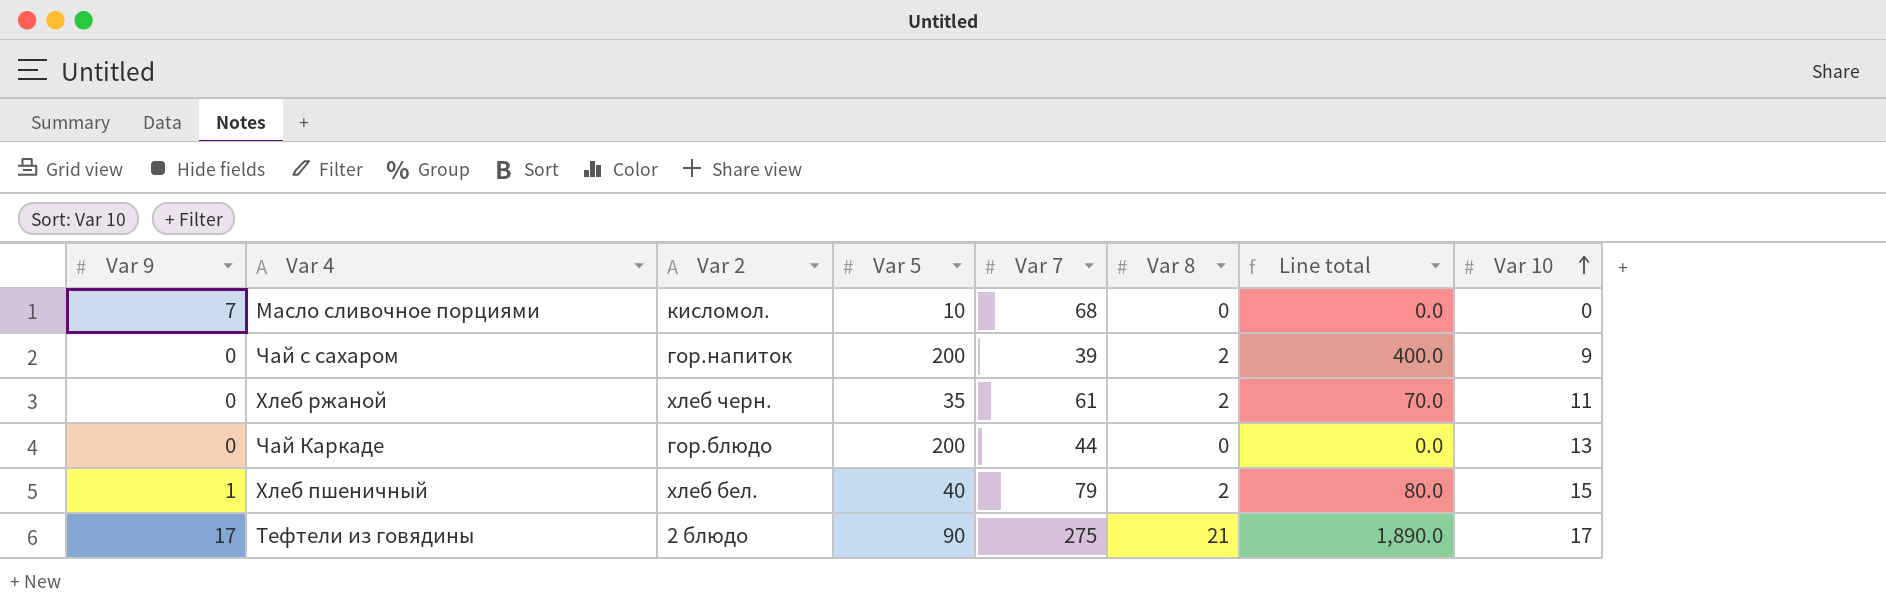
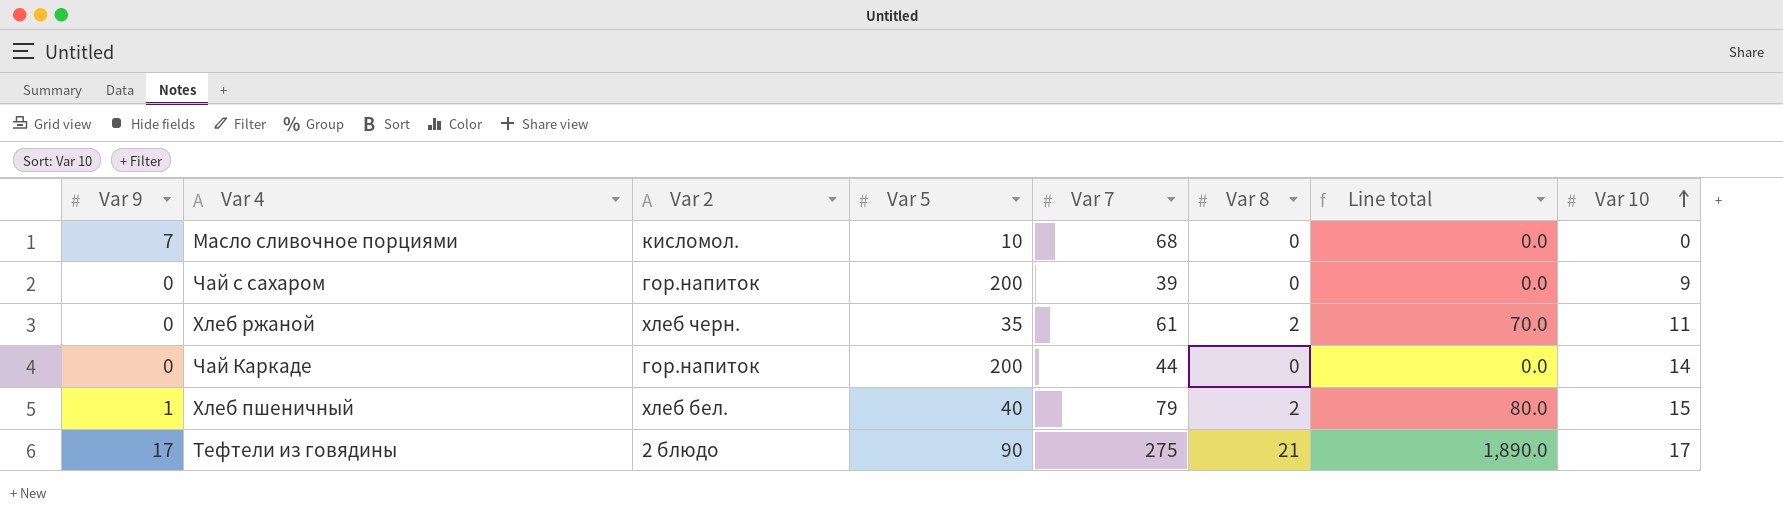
Чай с сахаром | Var 8: 2 -> 0
Чай с сахаром | Line total: 400.0 -> 0.0
Чай Каркаде | Var 2: гор.блюдо -> гор.напиток
Чай Каркаде | Var 10: 13 -> 14

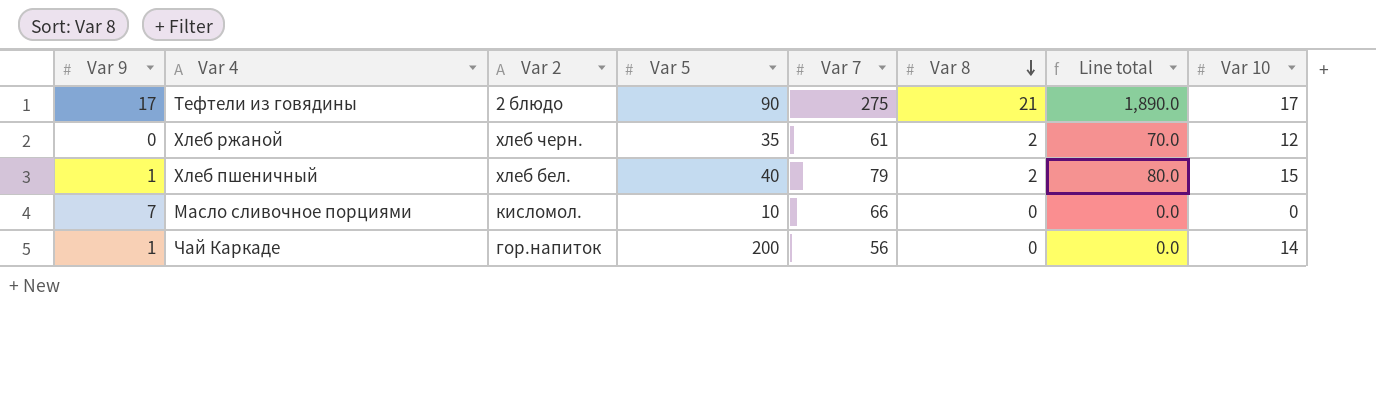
row order: Var 10 ascending -> Var 8 descending
row Чай с сахаром: 0 | гор.напиток | 200 | 39 | 0 | 0.0 | 9 -> none
Хлеб ржаной | Var 10: 11 -> 12
Масло сливочное порциями | Var 7: 68 -> 66
Чай Каркаде | Var 9: 0 -> 1
Чай Каркаде | Var 7: 44 -> 56

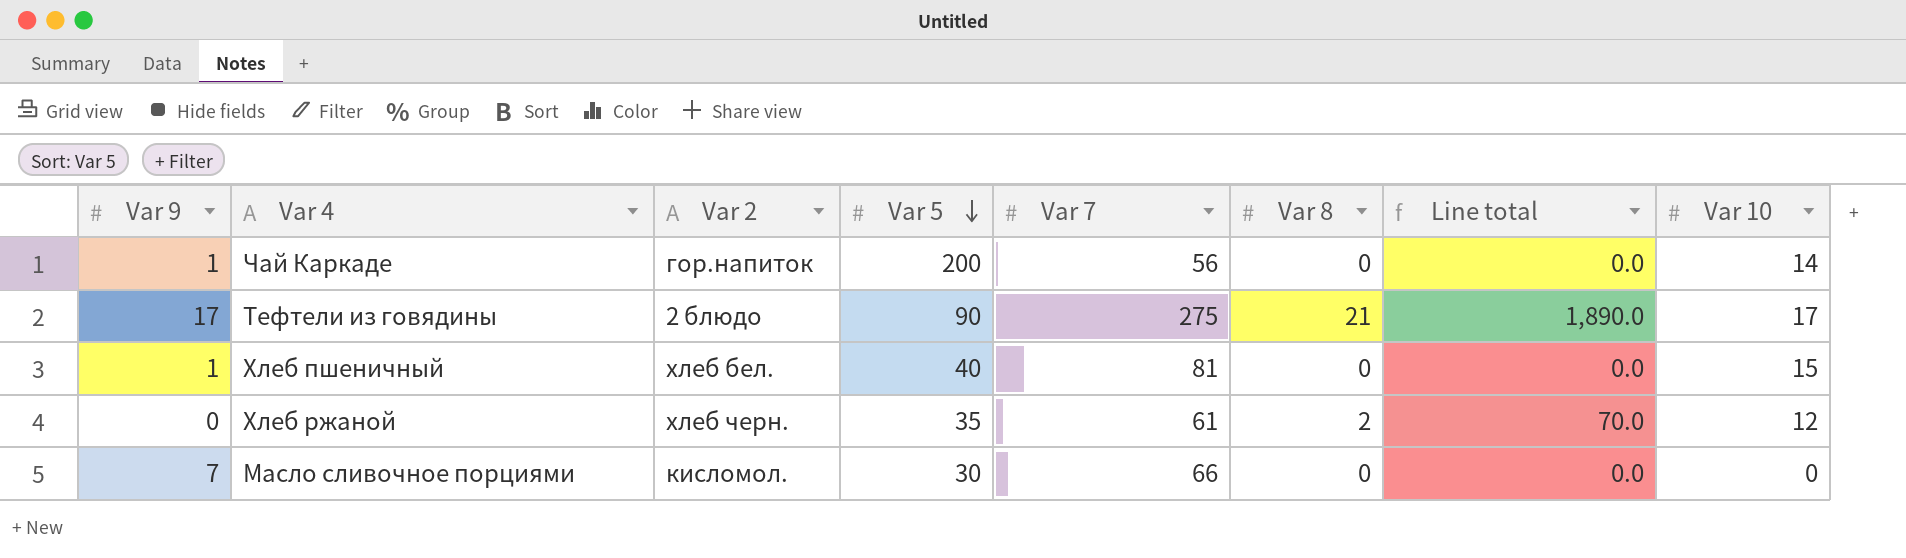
row order: Var 8 descending -> Var 5 descending
Хлеб пшеничный | Var 7: 79 -> 81
Хлеб пшеничный | Var 8: 2 -> 0
Хлеб пшеничный | Line total: 80.0 -> 0.0
Масло сливочное порциями | Var 5: 10 -> 30

